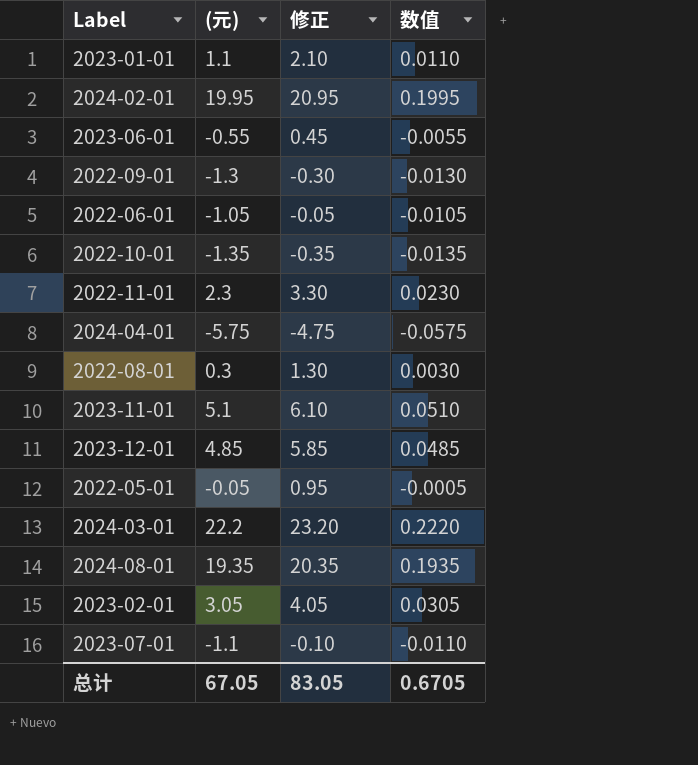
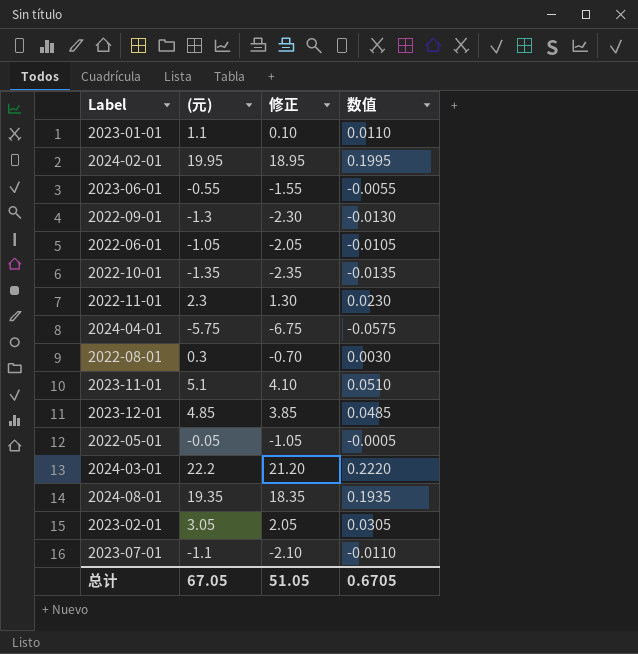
column 修正 | formula: [(元)] + 1 -> [(元)] - 1
总计 | 修正: 83.05 -> 51.05

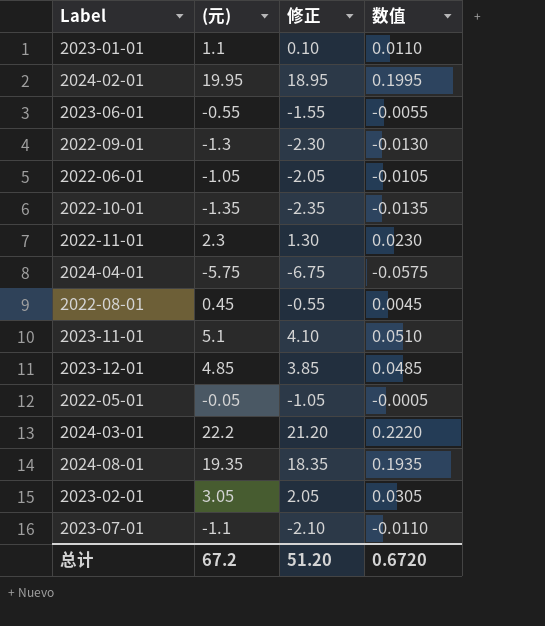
2022-08-01 | (元): 0.3 -> 0.45
2022-08-01 | 修正: -0.70 -> -0.55
2022-08-01 | 数值: 0.0030 -> 0.0045
总计 | (元): 67.05 -> 67.2
总计 | 修正: 51.05 -> 51.20
总计 | 数值: 0.6705 -> 0.6720

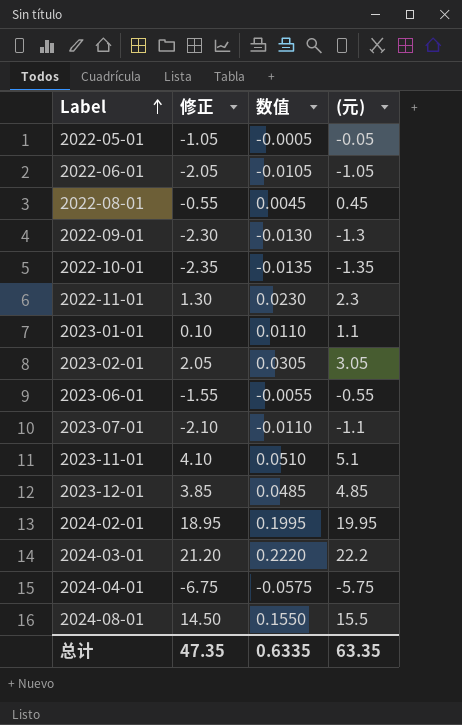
row order: none -> Label ascending
column (元) | position: 2 -> 4
2024-08-01 | 修正: 18.35 -> 14.50
2024-08-01 | 数值: 0.1935 -> 0.1550
2024-08-01 | (元): 19.35 -> 15.5
总计 | 修正: 51.20 -> 47.35
总计 | 数值: 0.6720 -> 0.6335
总计 | (元): 67.2 -> 63.35

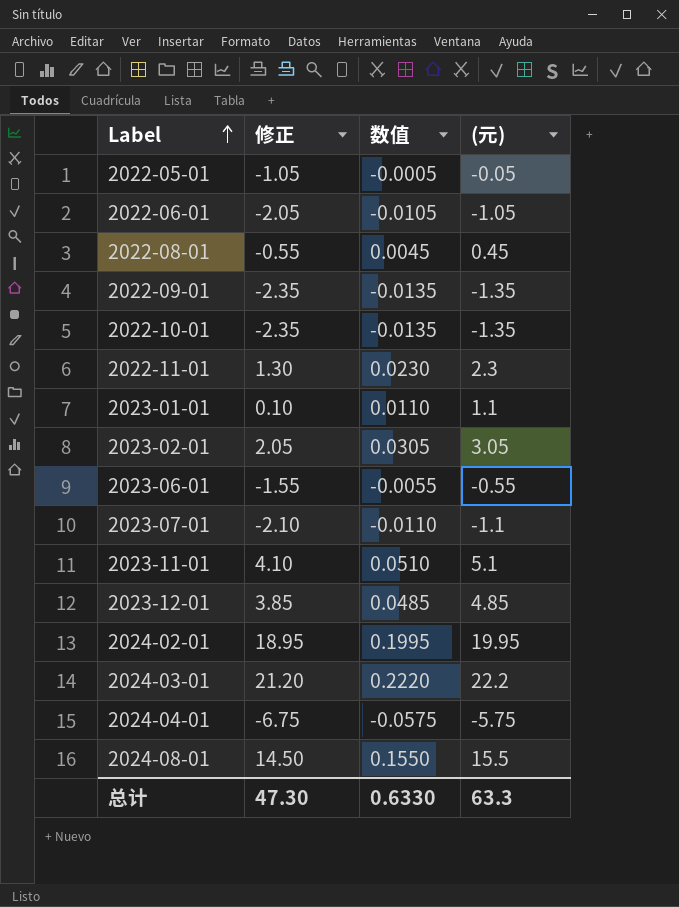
2022-09-01 | 修正: -2.30 -> -2.35
2022-09-01 | 数值: -0.0130 -> -0.0135
2022-09-01 | (元): -1.3 -> -1.35
总计 | 修正: 47.35 -> 47.30
总计 | 数值: 0.6335 -> 0.6330
总计 | (元): 63.35 -> 63.3

